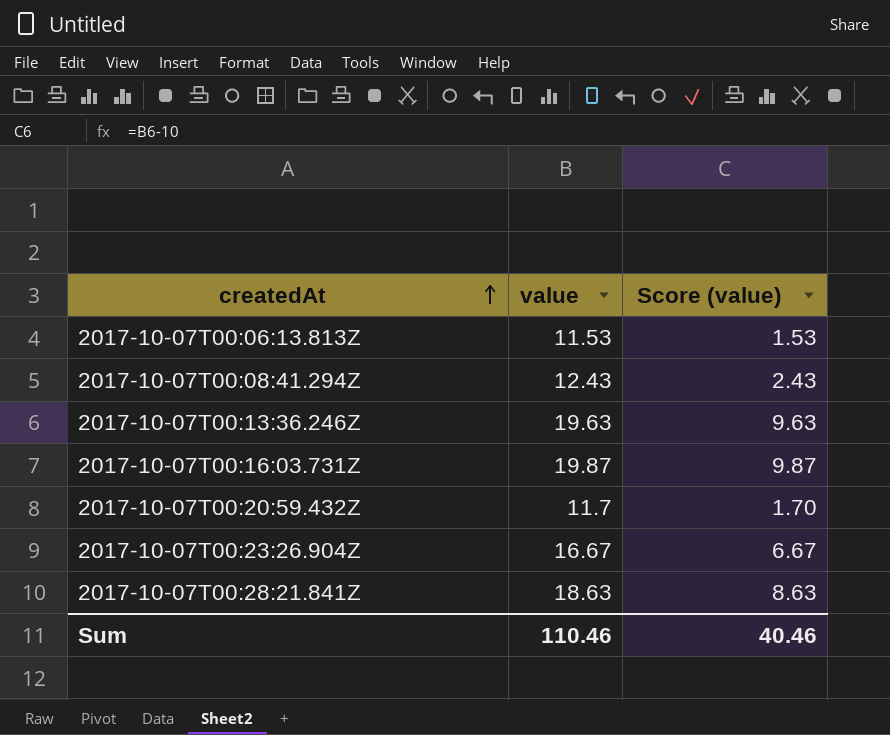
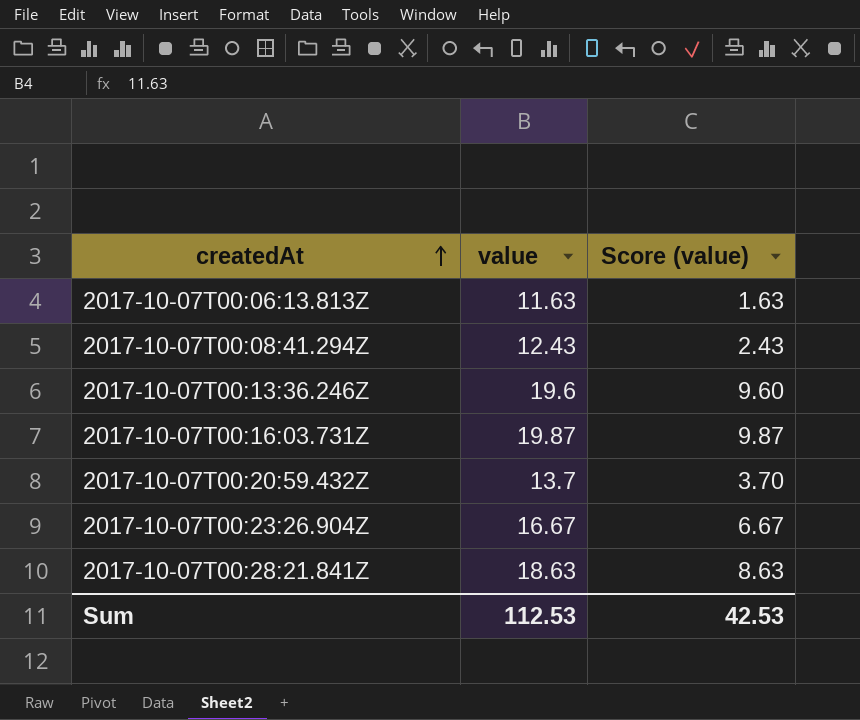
2017-10-07T00:06:13.813Z | value: 11.53 -> 11.63
2017-10-07T00:06:13.813Z | Score (value): 1.53 -> 1.63
2017-10-07T00:13:36.246Z | value: 19.63 -> 19.6
2017-10-07T00:13:36.246Z | Score (value): 9.63 -> 9.60
2017-10-07T00:20:59.432Z | value: 11.7 -> 13.7
2017-10-07T00:20:59.432Z | Score (value): 1.70 -> 3.70
Sum | value: 110.46 -> 112.53
Sum | Score (value): 40.46 -> 42.53

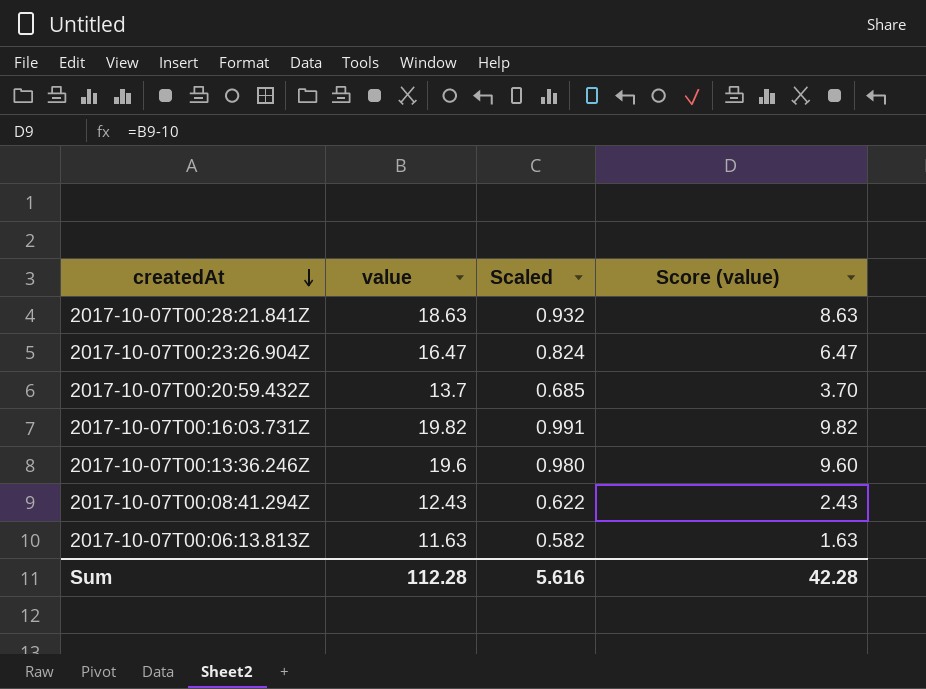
row order: createdAt ascending -> createdAt descending
column Scaled | formula: none -> [value] * 0.05
2017-10-07T00:23:26.904Z | value: 16.67 -> 16.47
2017-10-07T00:23:26.904Z | Score (value): 6.67 -> 6.47
2017-10-07T00:16:03.731Z | value: 19.87 -> 19.82
2017-10-07T00:16:03.731Z | Score (value): 9.87 -> 9.82
Sum | value: 112.53 -> 112.28
Sum | Score (value): 42.53 -> 42.28

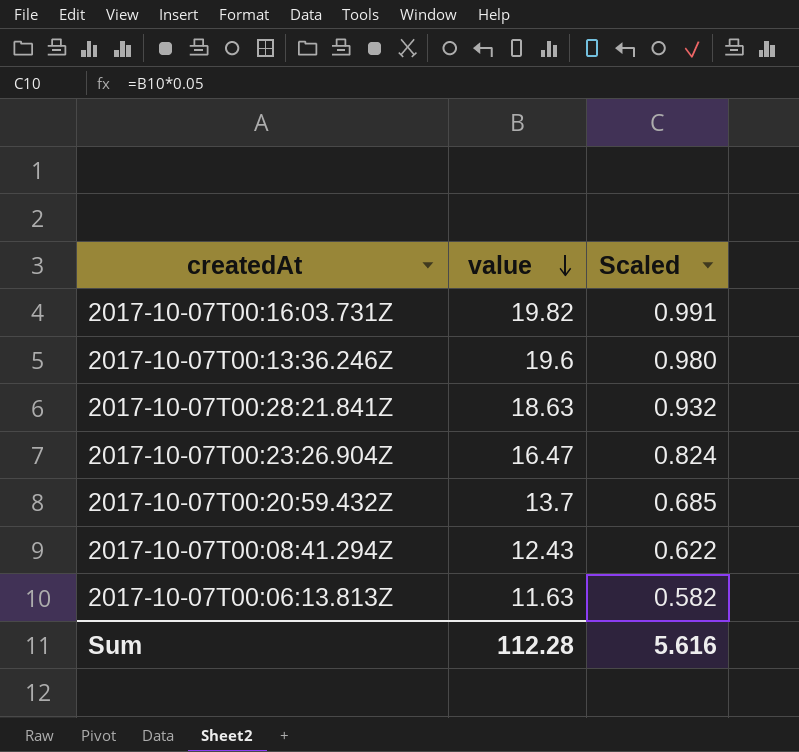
row order: createdAt descending -> value descending
column Score (value) | formula: [value] - 10 -> none

